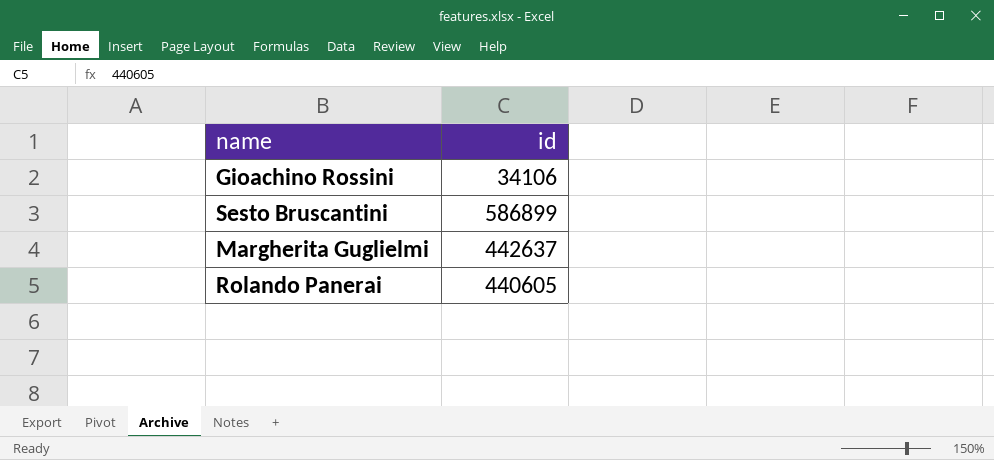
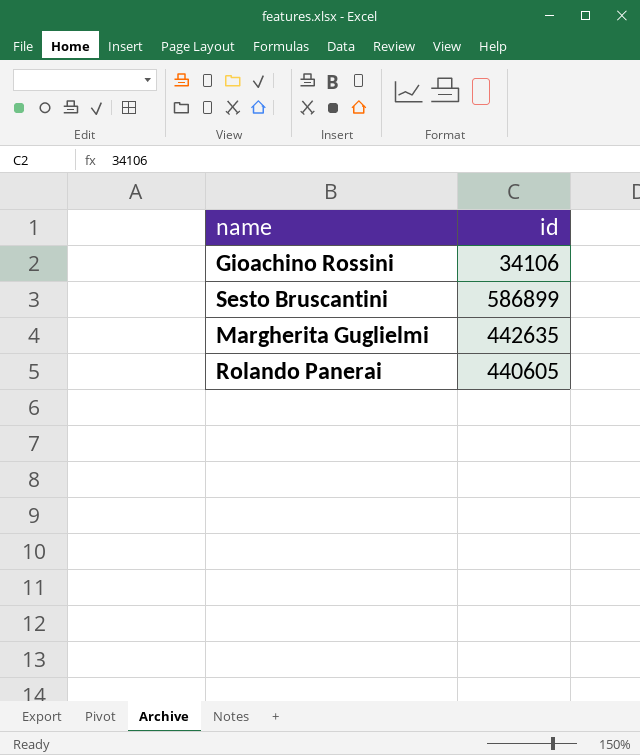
Margherita Guglielmi | id: 442637 -> 442635

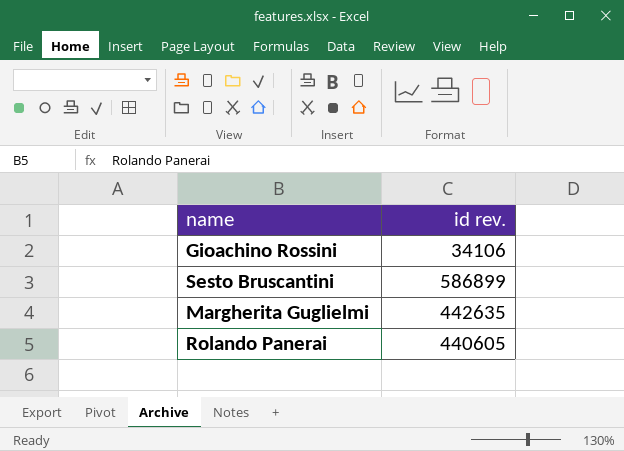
column name: id -> id rev.

